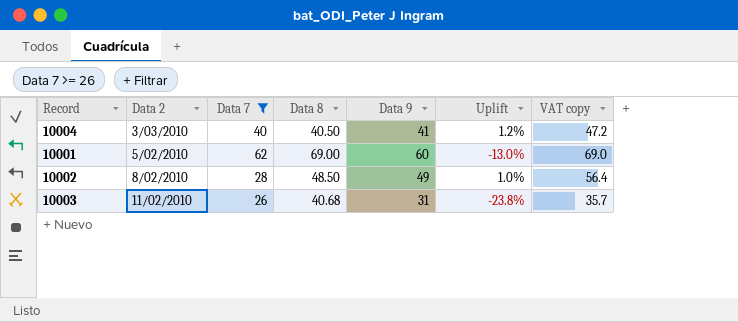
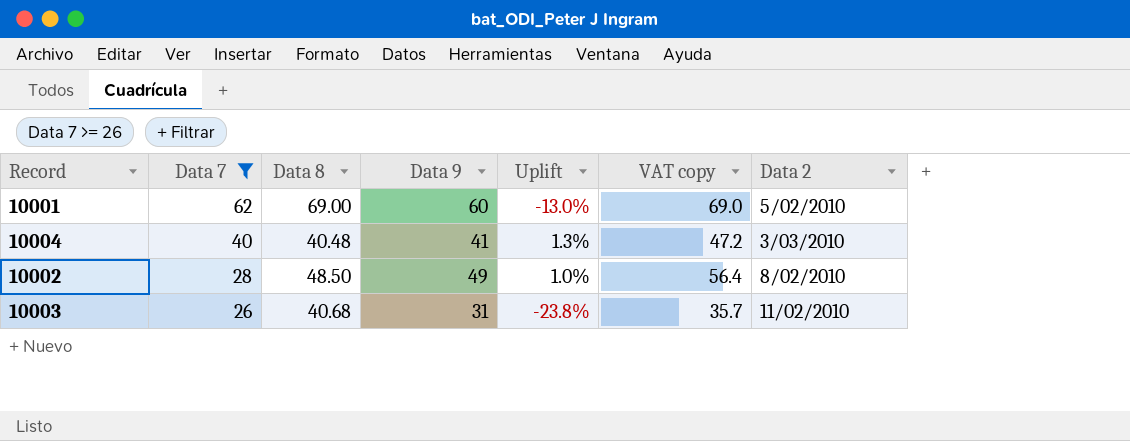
row order: none -> Data 7 descending
column Data 2 | position: 2 -> 7
10004 | Data 8: 40.50 -> 40.48
10004 | Uplift: 1.2% -> 1.3%

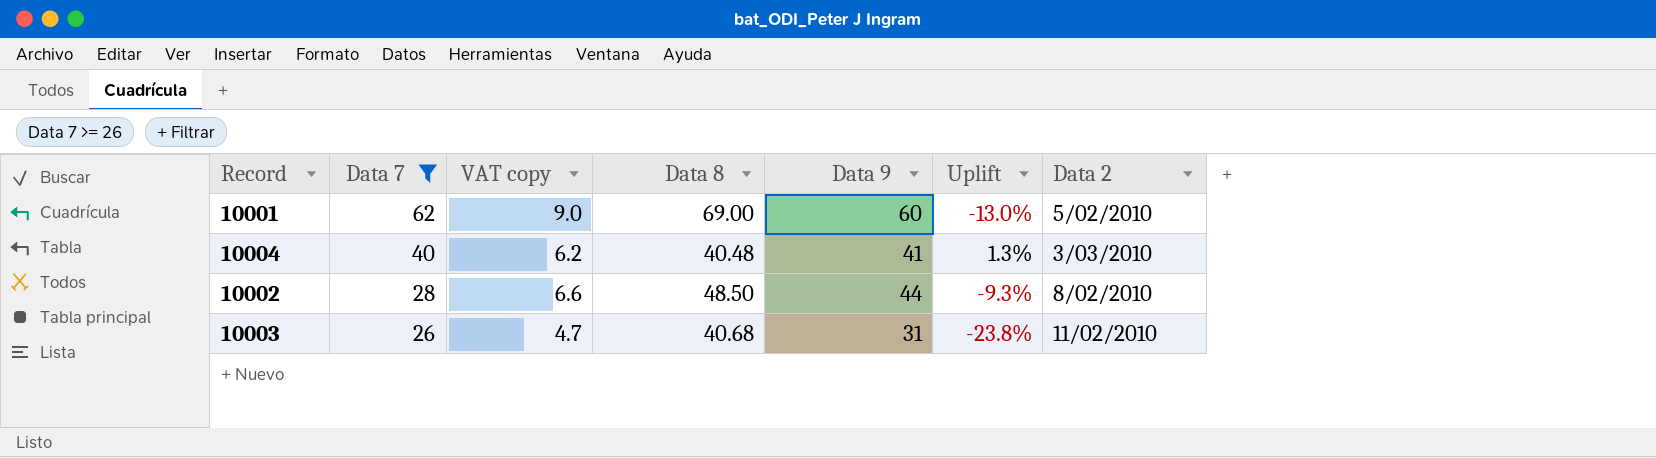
column VAT copy | formula: [Data 9] * 1.15 -> [Data 9] * 0.15
column VAT copy | position: 6 -> 3
10002 | Data 9: 49 -> 44
10002 | Uplift: 1.0% -> -9.3%

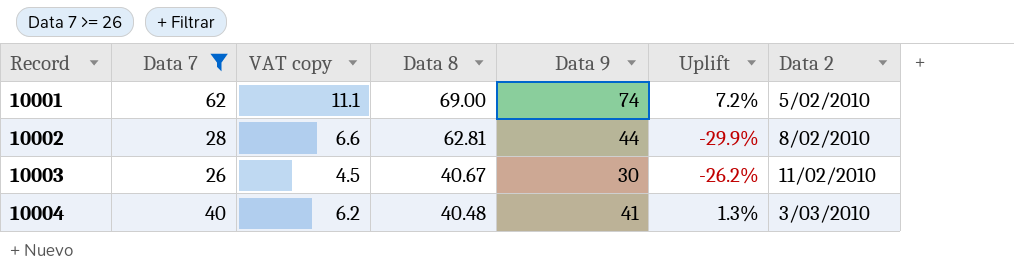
row order: Data 7 descending -> Record ascending
10001 | VAT copy: 9.0 -> 11.1
10001 | Data 9: 60 -> 74
10001 | Uplift: -13.0% -> 7.2%
10002 | Data 8: 48.50 -> 62.81
10002 | Uplift: -9.3% -> -29.9%
10003 | VAT copy: 4.7 -> 4.5
10003 | Data 8: 40.68 -> 40.67
10003 | Data 9: 31 -> 30
10003 | Uplift: -23.8% -> -26.2%

